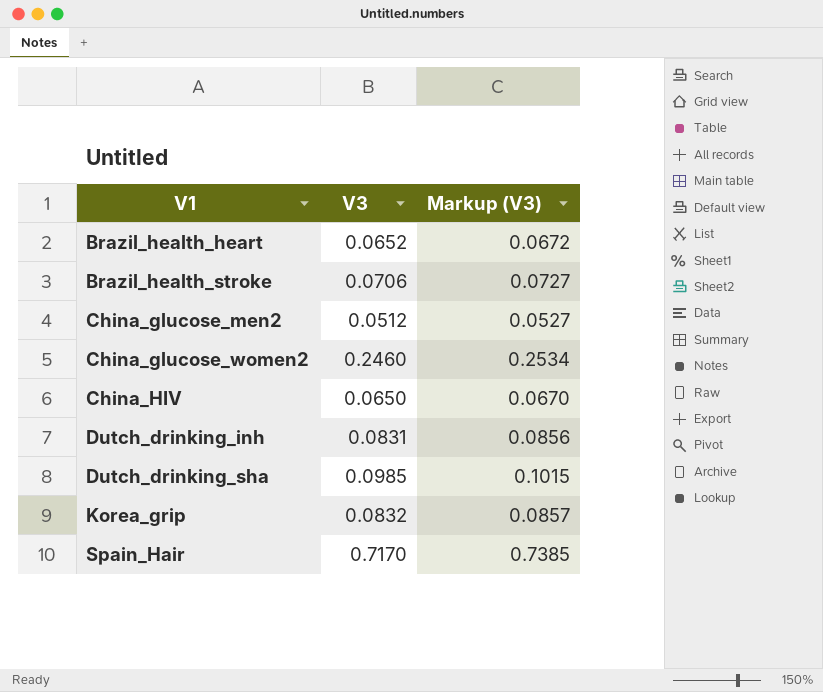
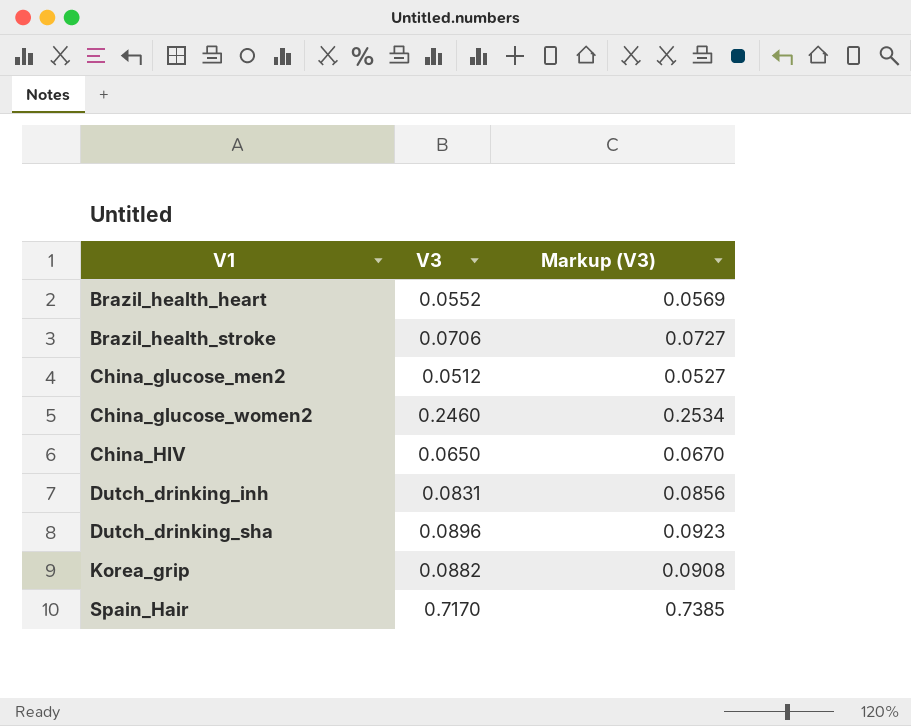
Brazil_health_heart | V3: 0.0652 -> 0.0552
Brazil_health_heart | Markup (V3): 0.0672 -> 0.0569
Dutch_drinking_sha | V3: 0.0985 -> 0.0896
Dutch_drinking_sha | Markup (V3): 0.1015 -> 0.0923
Korea_grip | V3: 0.0832 -> 0.0882
Korea_grip | Markup (V3): 0.0857 -> 0.0908

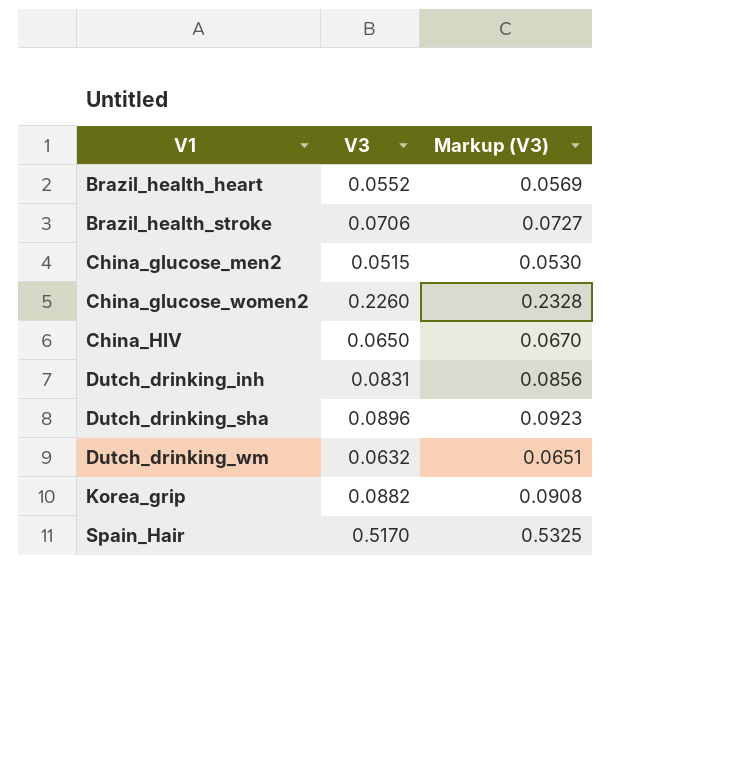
China_glucose_men2 | V3: 0.0512 -> 0.0515
China_glucose_men2 | Markup (V3): 0.0527 -> 0.0530
China_glucose_women2 | V3: 0.2460 -> 0.2260
China_glucose_women2 | Markup (V3): 0.2534 -> 0.2328
row Dutch_drinking_wm: none -> 0.0632 | 0.0651
Spain_Hair | V3: 0.7170 -> 0.5170
Spain_Hair | Markup (V3): 0.7385 -> 0.5325

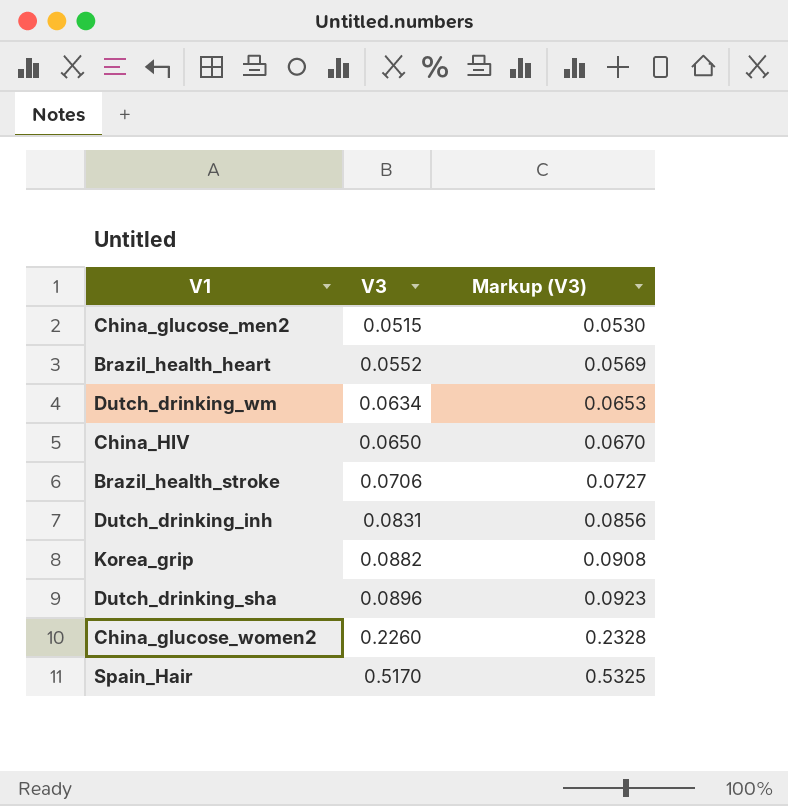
row order: V1 ascending -> V3 ascending
Dutch_drinking_wm | V3: 0.0632 -> 0.0634
Dutch_drinking_wm | Markup (V3): 0.0651 -> 0.0653

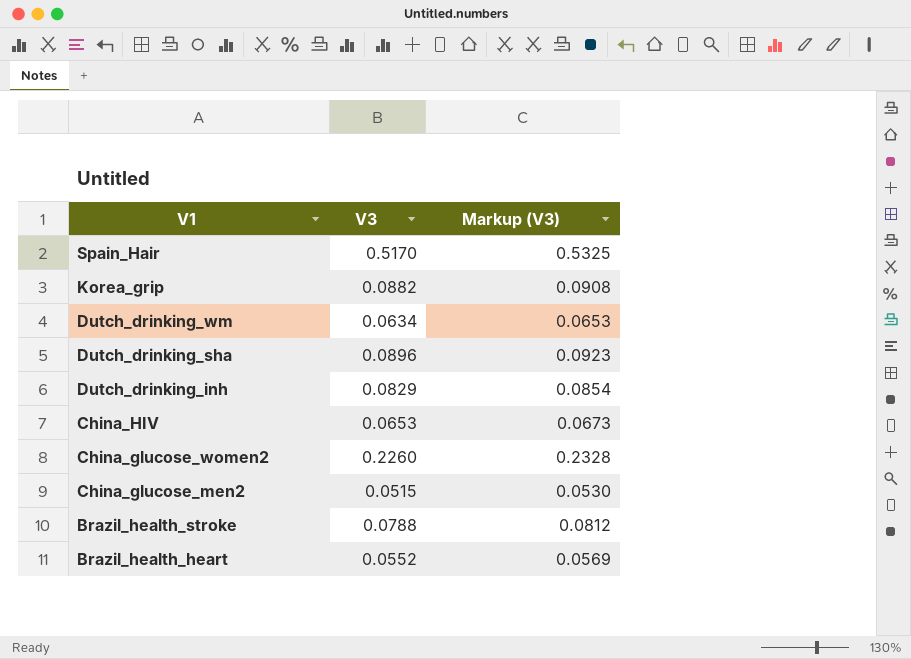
row order: V3 ascending -> V1 descending
Dutch_drinking_inh | V3: 0.0831 -> 0.0829
Dutch_drinking_inh | Markup (V3): 0.0856 -> 0.0854
China_HIV | V3: 0.0650 -> 0.0653
China_HIV | Markup (V3): 0.0670 -> 0.0673
Brazil_health_stroke | V3: 0.0706 -> 0.0788
Brazil_health_stroke | Markup (V3): 0.0727 -> 0.0812

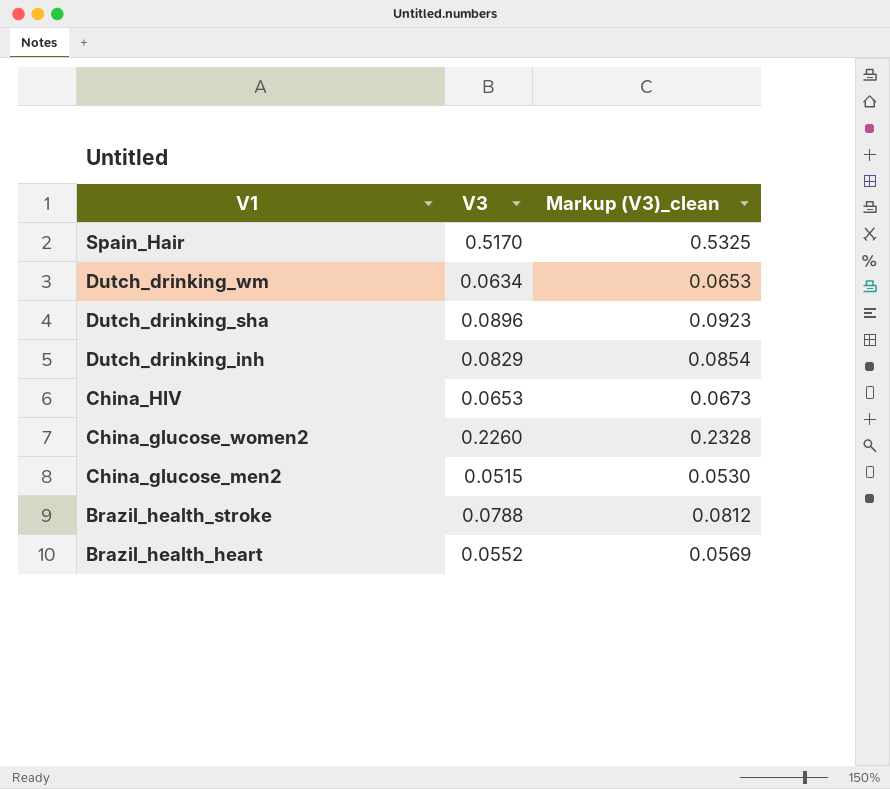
column name: Markup (V3) -> Markup (V3)_clean
row Korea_grip: 0.0882 | 0.0908 -> none

